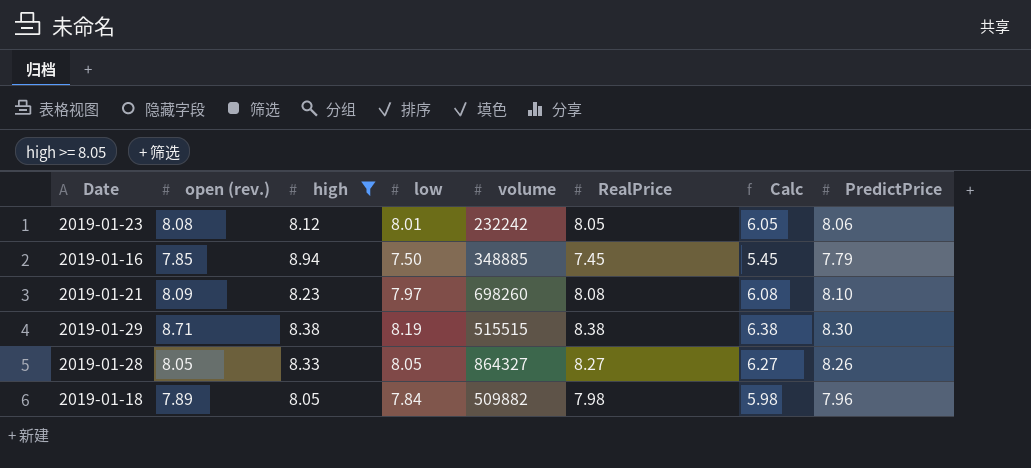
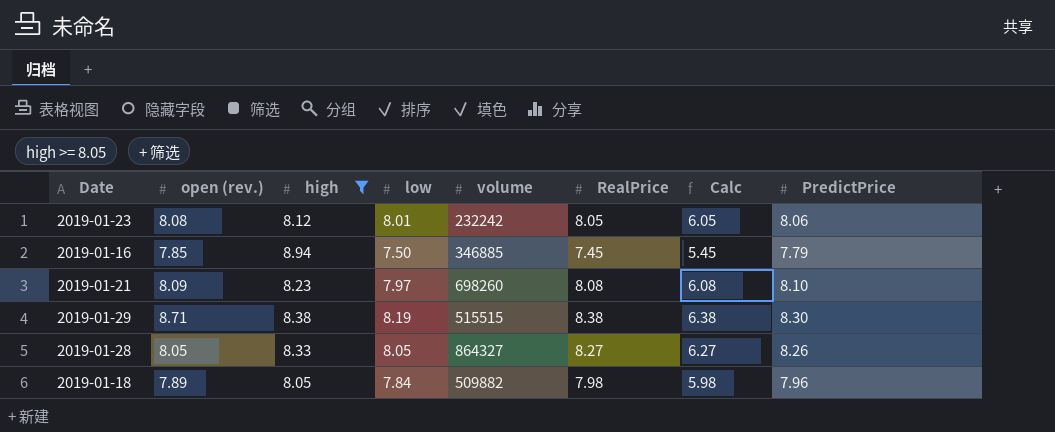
2019-01-16 | volume: 348885 -> 346885

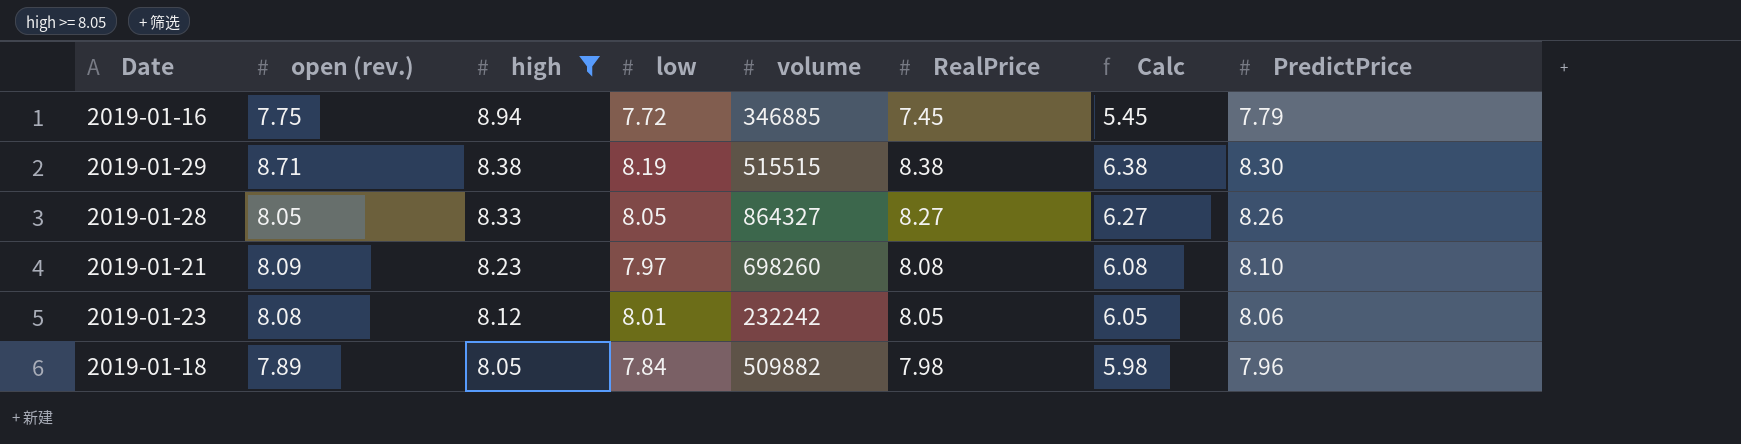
row order: none -> high descending
2019-01-16 | open (rev.): 7.85 -> 7.75
2019-01-16 | low: 7.50 -> 7.72

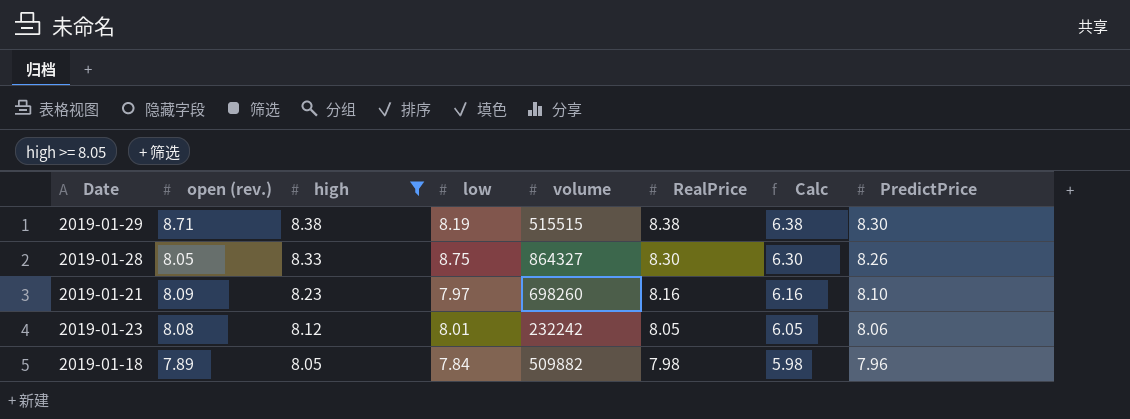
row 2019-01-16: 7.75 | 8.94 | 7.72 | 346885 | 7.45 | 5.45 | 7.79 -> none
2019-01-28 | low: 8.05 -> 8.75
2019-01-28 | RealPrice: 8.27 -> 8.30
2019-01-28 | Calc: 6.27 -> 6.30
2019-01-21 | RealPrice: 8.08 -> 8.16
2019-01-21 | Calc: 6.08 -> 6.16

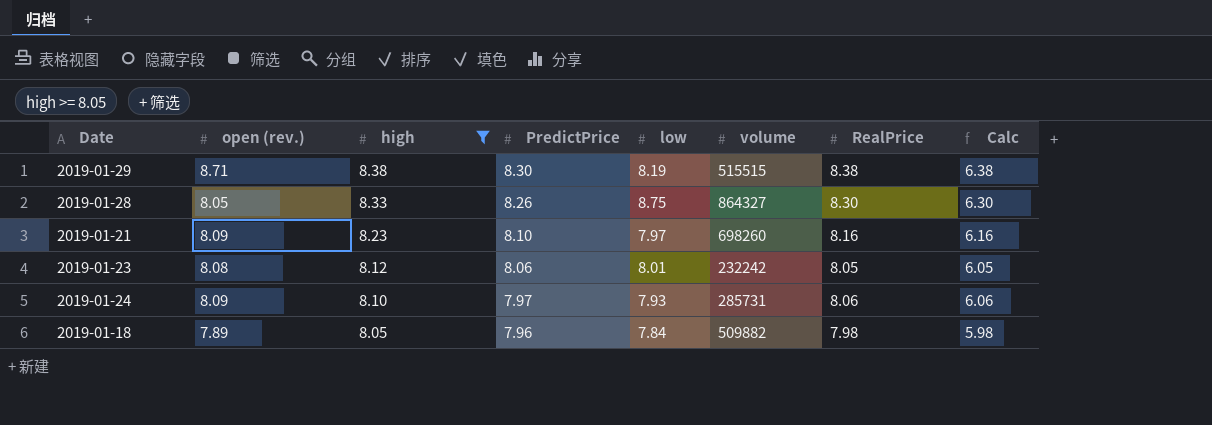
column PredictPrice | position: 8 -> 4
row 2019-01-24: none -> 8.09 | 8.10 | 7.97 | 7.93 | 285731 | 8.06 | 6.06

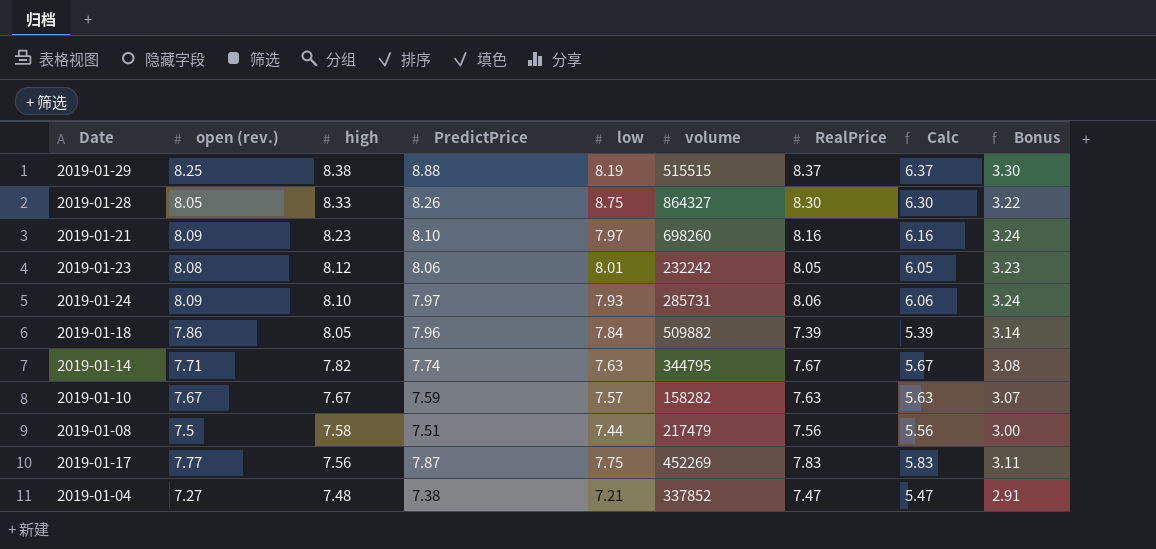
filter: high >= 8.05 -> none
column Bonus | formula: none -> [open (rev.)] * 0.4
2019-01-29 | open (rev.): 8.71 -> 8.25
2019-01-29 | PredictPrice: 8.30 -> 8.88
2019-01-29 | RealPrice: 8.38 -> 8.37
2019-01-29 | Calc: 6.38 -> 6.37
2019-01-18 | open (rev.): 7.89 -> 7.86
2019-01-18 | RealPrice: 7.98 -> 7.39
2019-01-18 | Calc: 5.98 -> 5.39

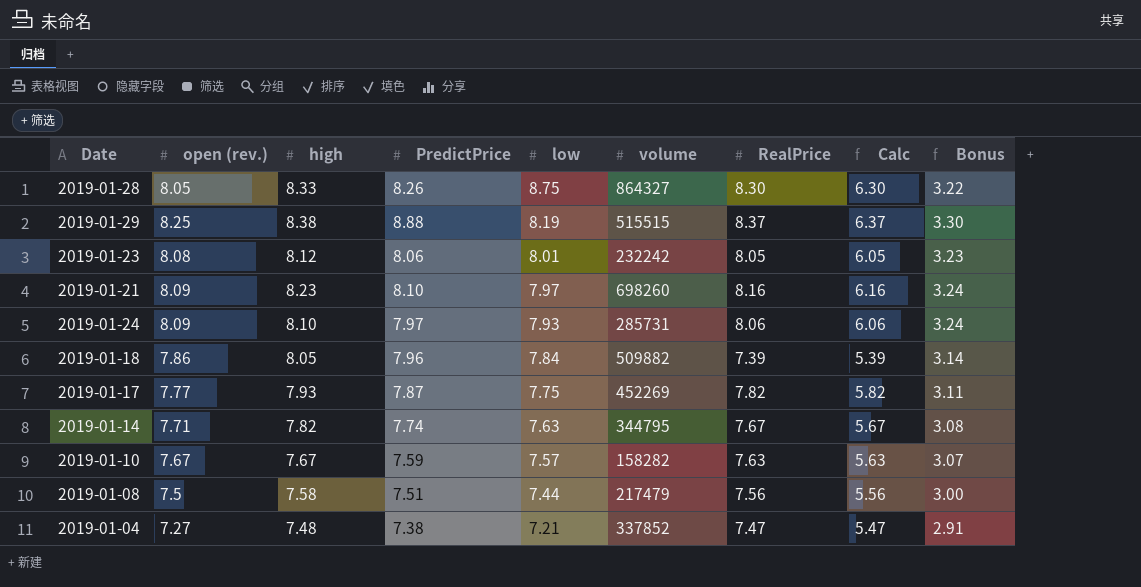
row order: high descending -> low descending
2019-01-17 | high: 7.56 -> 7.93
2019-01-17 | RealPrice: 7.83 -> 7.82
2019-01-17 | Calc: 5.83 -> 5.82

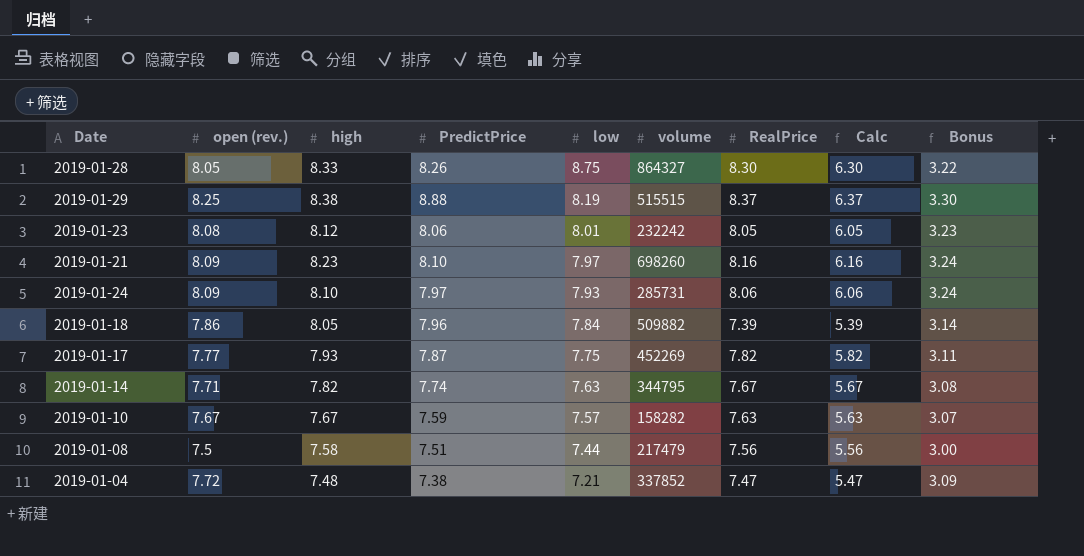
2019-01-04 | open (rev.): 7.27 -> 7.72
2019-01-04 | Bonus: 2.91 -> 3.09

